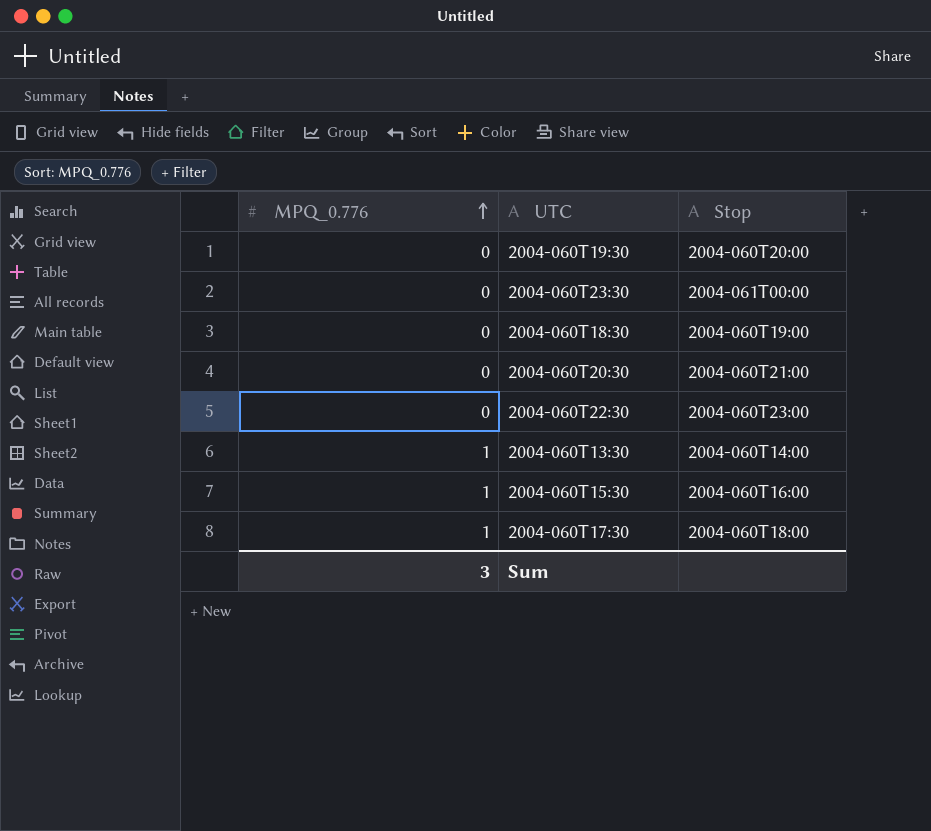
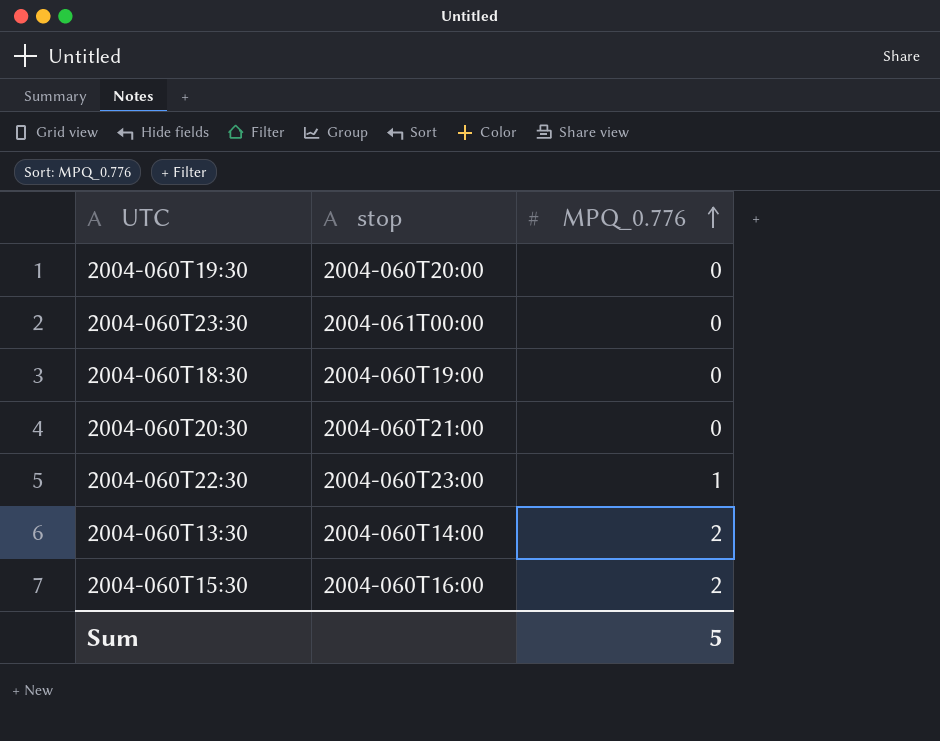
column name: Stop -> stop
column MPQ_0.776 | position: 1 -> 3
row 2004-060T17:30: 1 | 2004-060T18:00 -> none
2004-060T22:30 | MPQ_0.776: 0 -> 1
2004-060T13:30 | MPQ_0.776: 1 -> 2
2004-060T15:30 | MPQ_0.776: 1 -> 2
Sum | MPQ_0.776: 3 -> 5

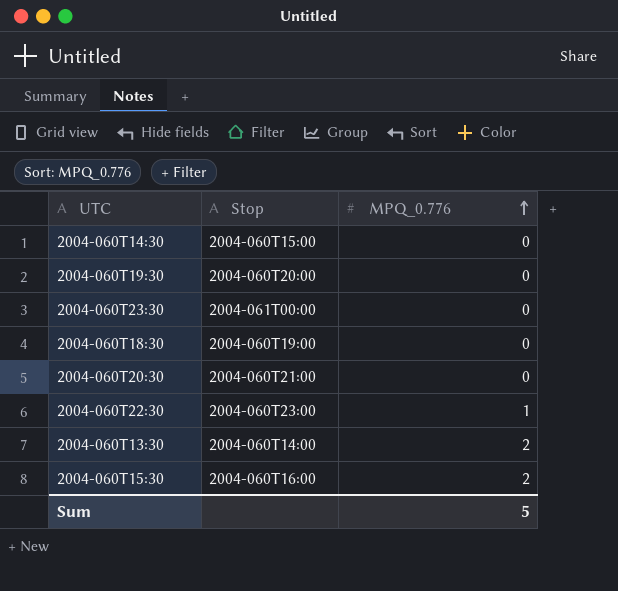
column name: stop -> Stop
row 2004-060T14:30: none -> 2004-060T15:00 | 0

